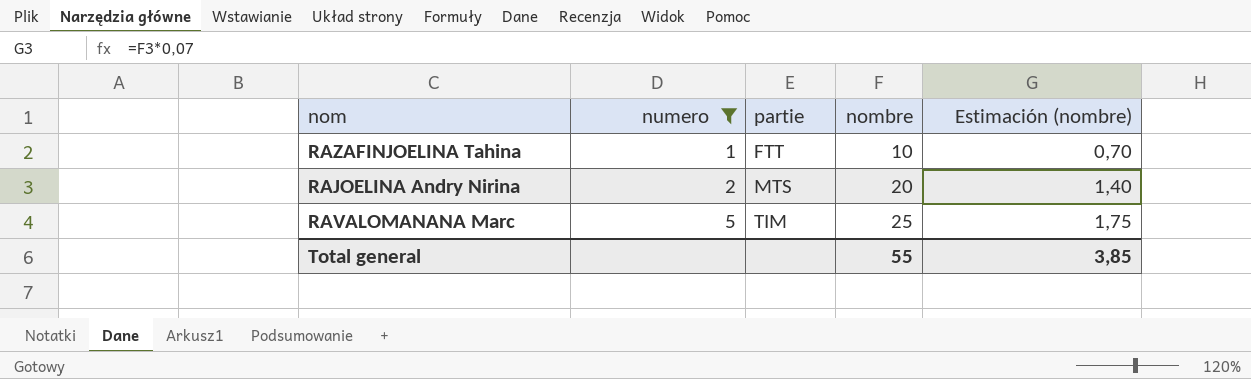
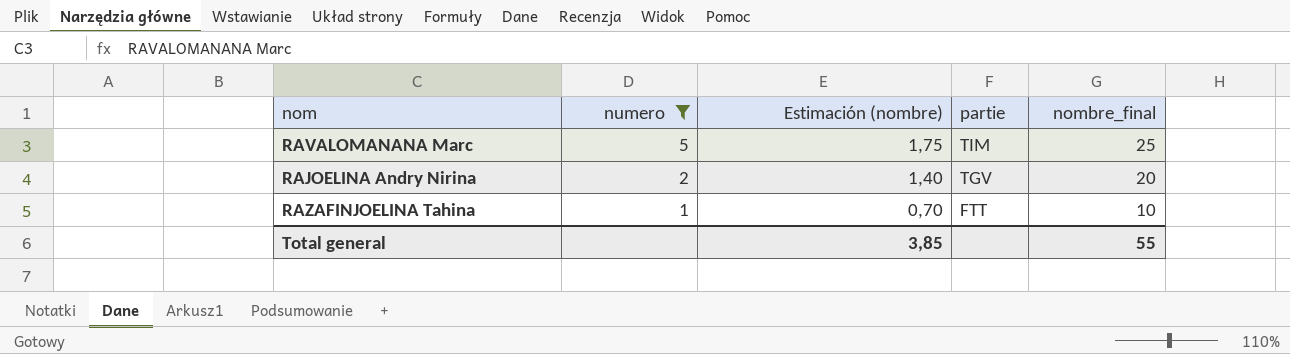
row order: numero ascending -> numero descending
column Estimación (nombre) | position: 5 -> 3
column name: nombre -> nombre_final
RAJOELINA Andry Nirina | partie: MTS -> TGV

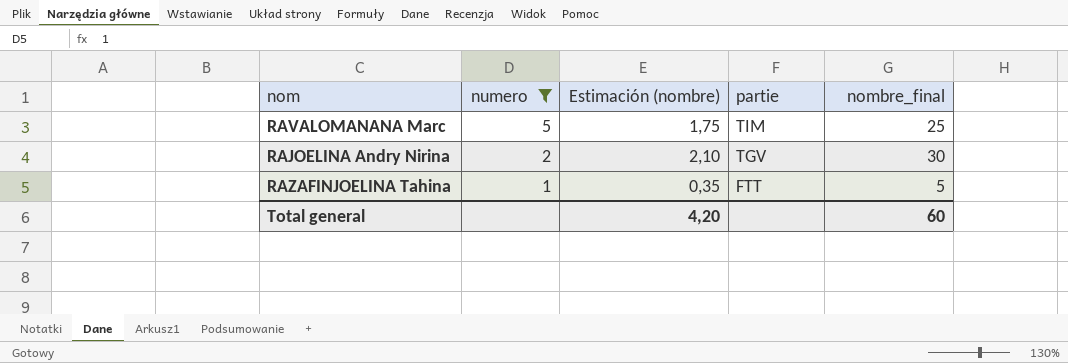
RAJOELINA Andry Nirina | Estimación (nombre): 1,40 -> 2,10
RAJOELINA Andry Nirina | nombre_final: 20 -> 30
RAZAFINJOELINA Tahina | Estimación (nombre): 0,70 -> 0,35
RAZAFINJOELINA Tahina | nombre_final: 10 -> 5
Total general | Estimación (nombre): 3,85 -> 4,20
Total general | nombre_final: 55 -> 60

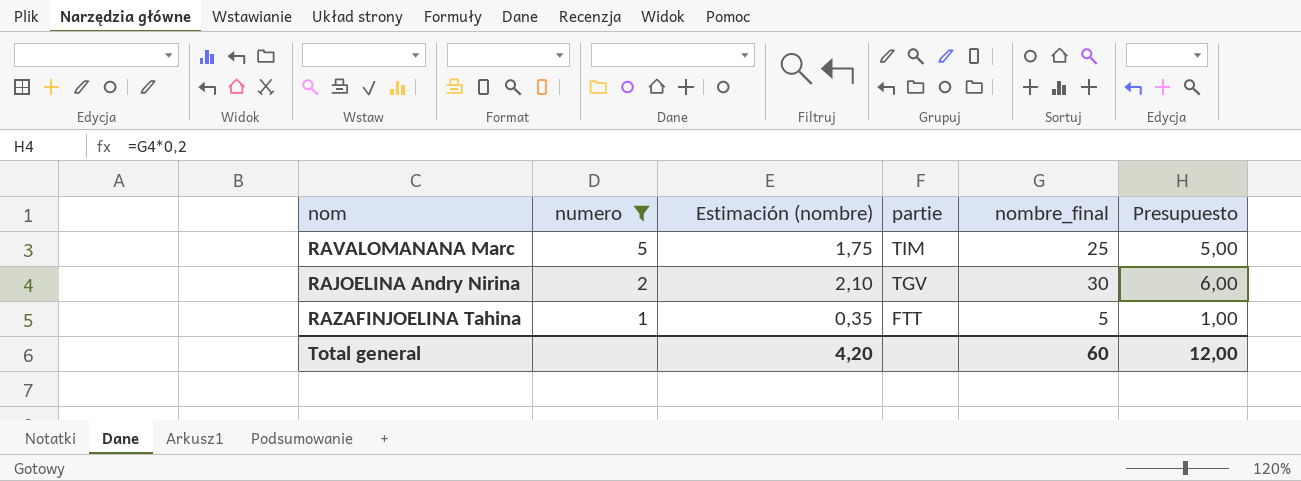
column Presupuesto | formula: none -> [nombre_final] * 0,2

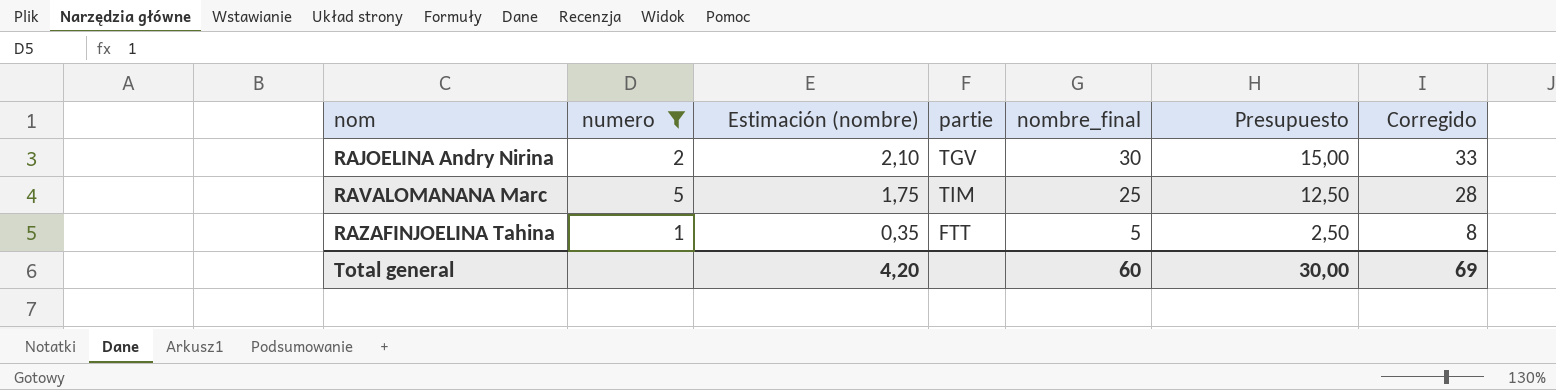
row order: numero descending -> nom ascending
column Presupuesto | formula: [nombre_final] * 0,2 -> [nombre_final] * 0,5
column Corregido | formula: none -> [nombre_final] + 3
Total general | Presupuesto: 12,00 -> 30,00

